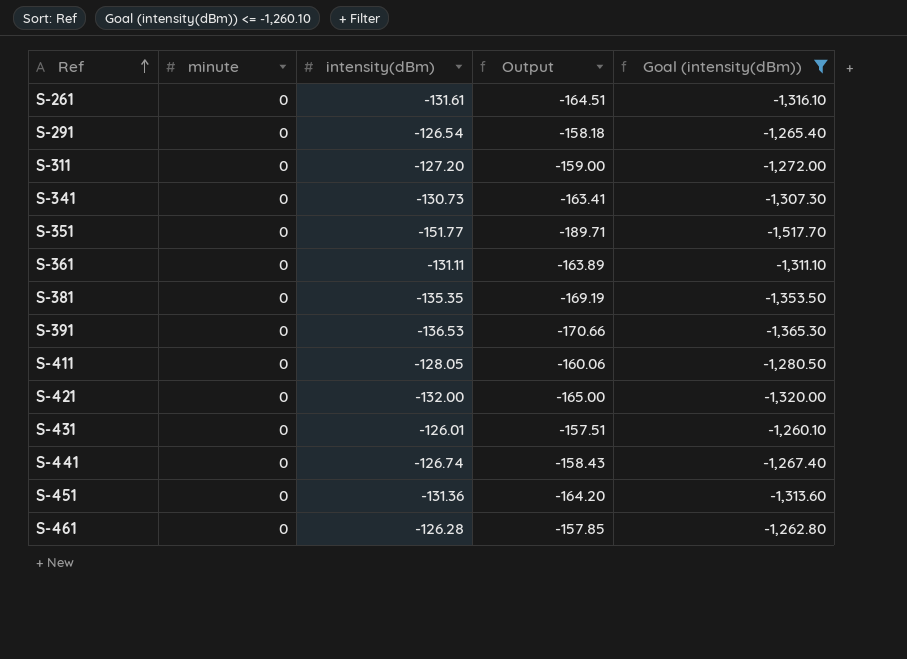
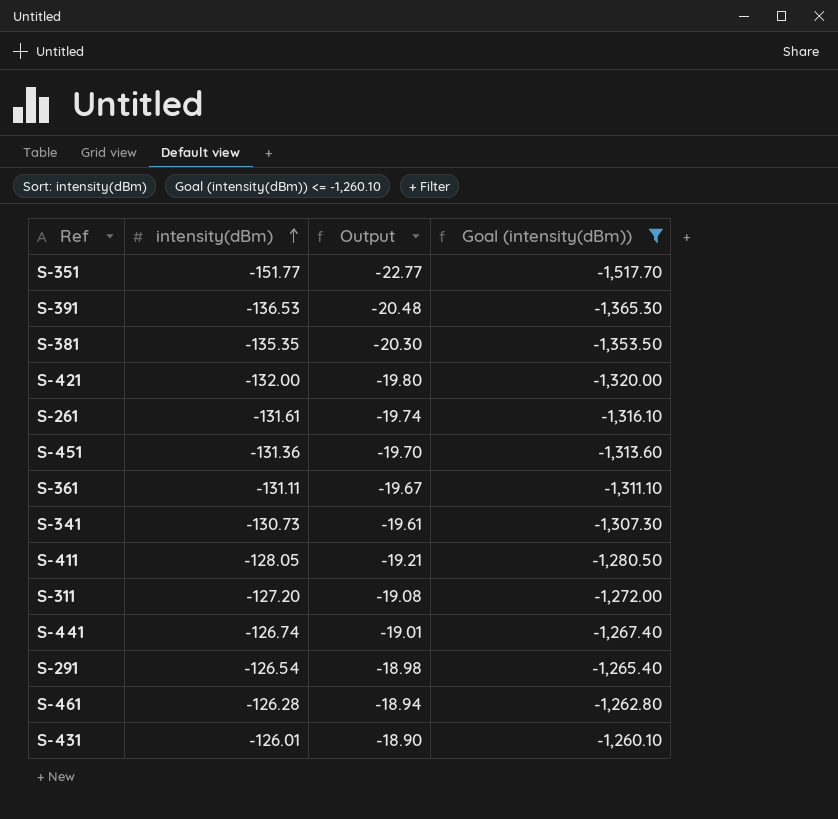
row order: Ref ascending -> intensity(dBm) ascending
column minute | position: 2 -> none
column Output | formula: [intensity(dBm)] * 1.25 -> [intensity(dBm)] * 0.15

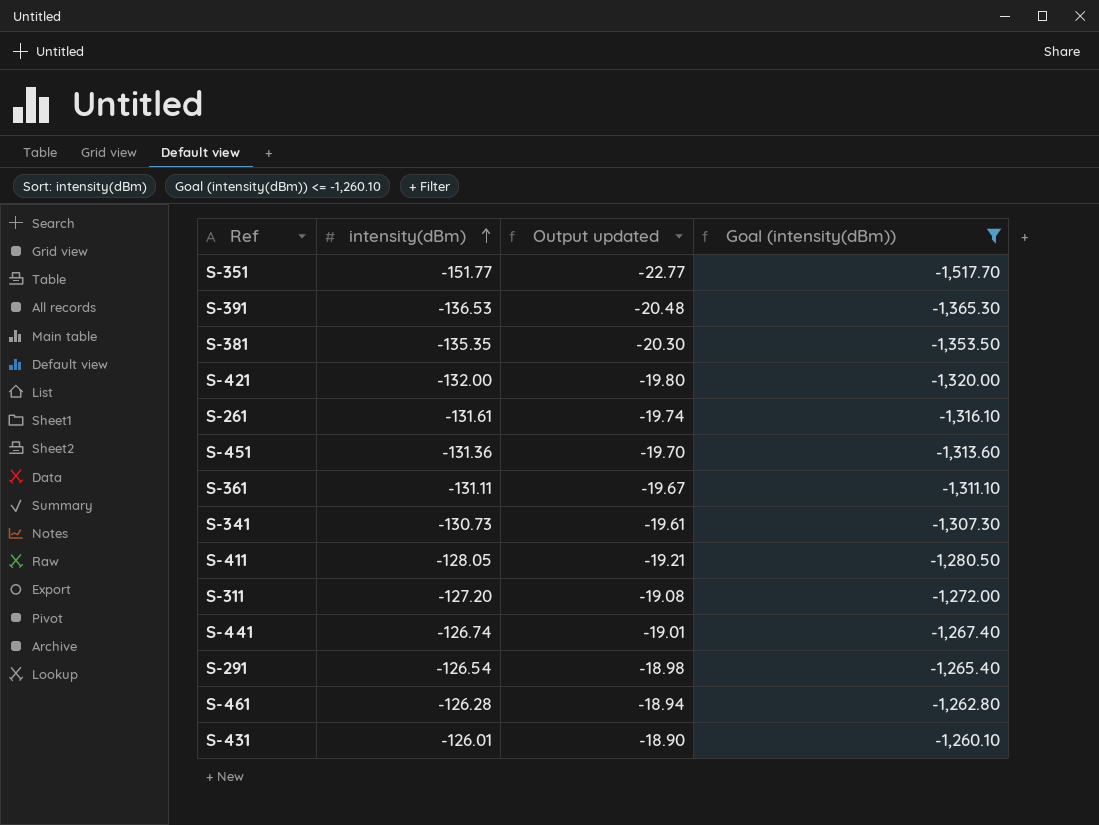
column name: Output -> Output updated

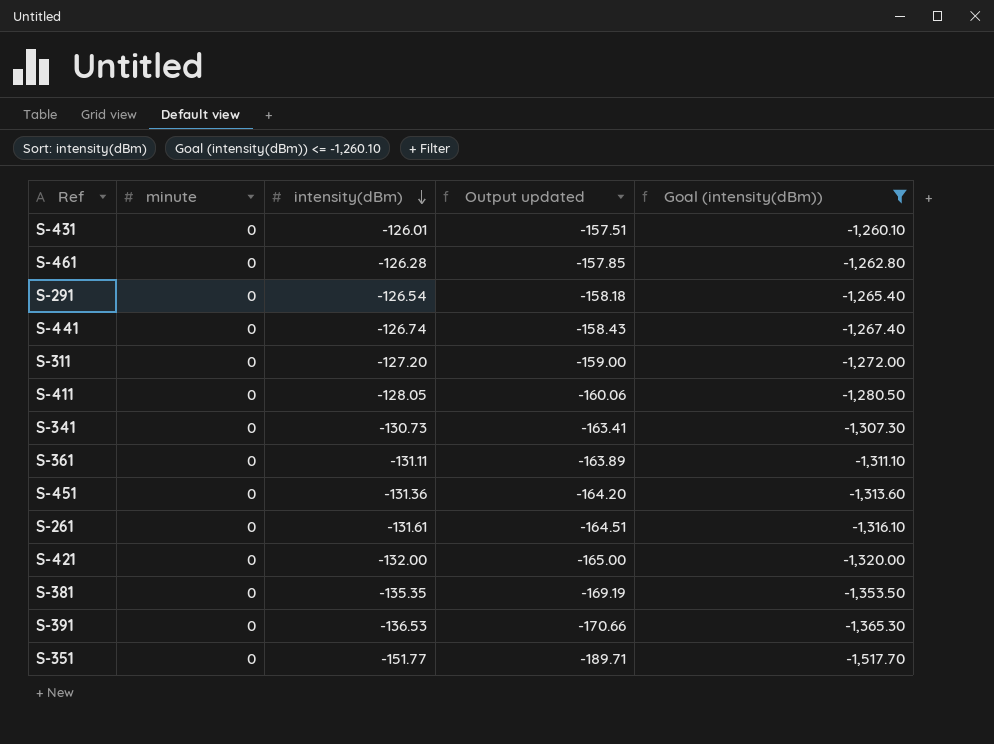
row order: intensity(dBm) ascending -> intensity(dBm) descending
column minute | position: none -> 2
column Output updated | formula: [intensity(dBm)] * 0.15 -> [intensity(dBm)] * 1.25

